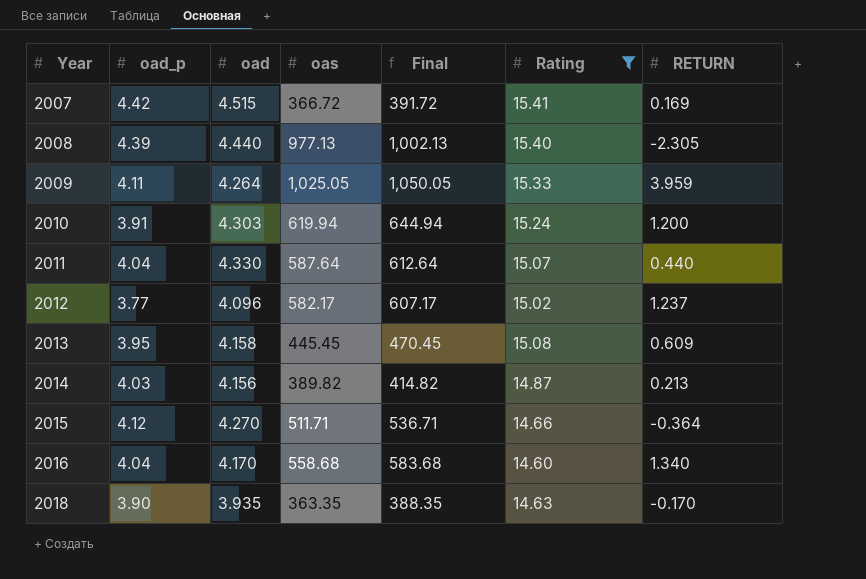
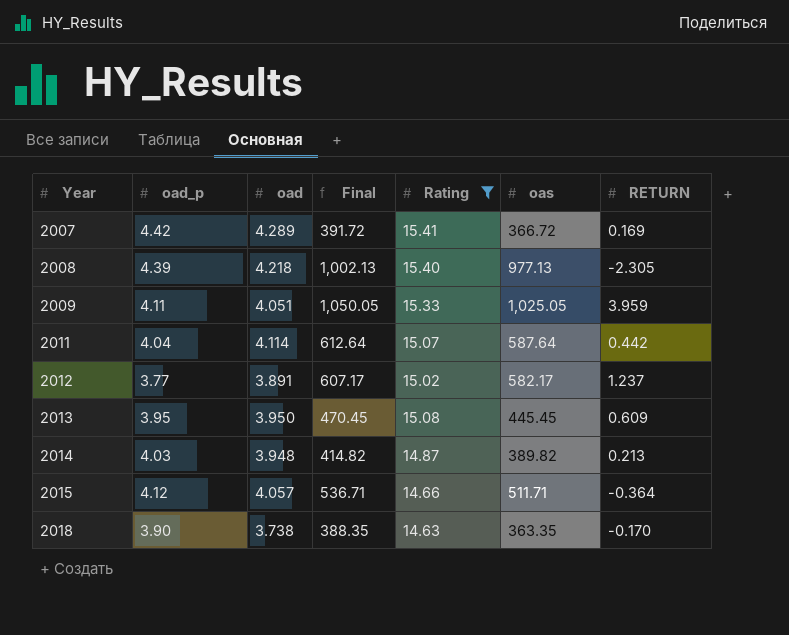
column oas | position: 4 -> 6
row 2010: 3.91 | 4.303 | 619.94 | 644.94 | 15.24 | 1.200 -> none
row 2016: 4.04 | 4.170 | 558.68 | 583.68 | 14.60 | 1.340 -> none
2007 | oad: 4.515 -> 4.289
2008 | oad: 4.440 -> 4.218
2009 | oad: 4.264 -> 4.051
2011 | oad: 4.330 -> 4.114
2011 | RETURN: 0.440 -> 0.442
2012 | oad: 4.096 -> 3.891
2013 | oad: 4.158 -> 3.950
2014 | oad: 4.156 -> 3.948
2015 | oad: 4.270 -> 4.057
2018 | oad: 3.935 -> 3.738

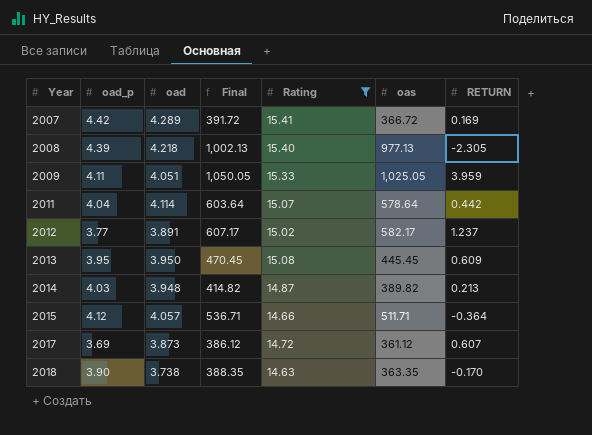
2011 | Final: 612.64 -> 603.64
2011 | oas: 587.64 -> 578.64
row 2017: none -> 3.69 | 3.873 | 386.12 | 14.72 | 361.12 | 0.607

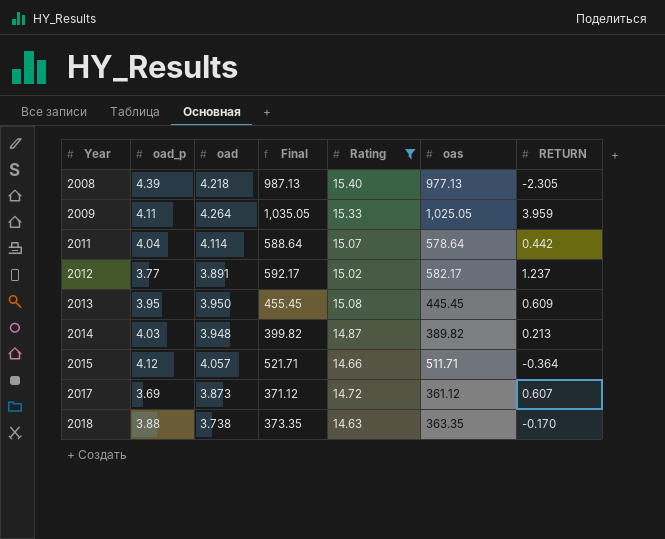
column Final | formula: [oas] + 25 -> [oas] + 10
row 2007: 4.42 | 4.289 | 391.72 | 15.41 | 366.72 | 0.169 -> none
2009 | oad: 4.051 -> 4.264
2018 | oad_p: 3.90 -> 3.88

